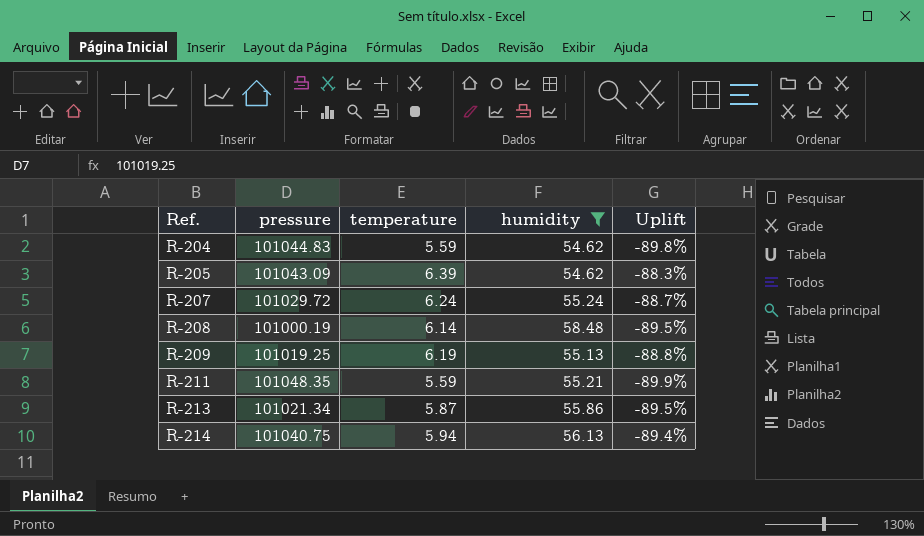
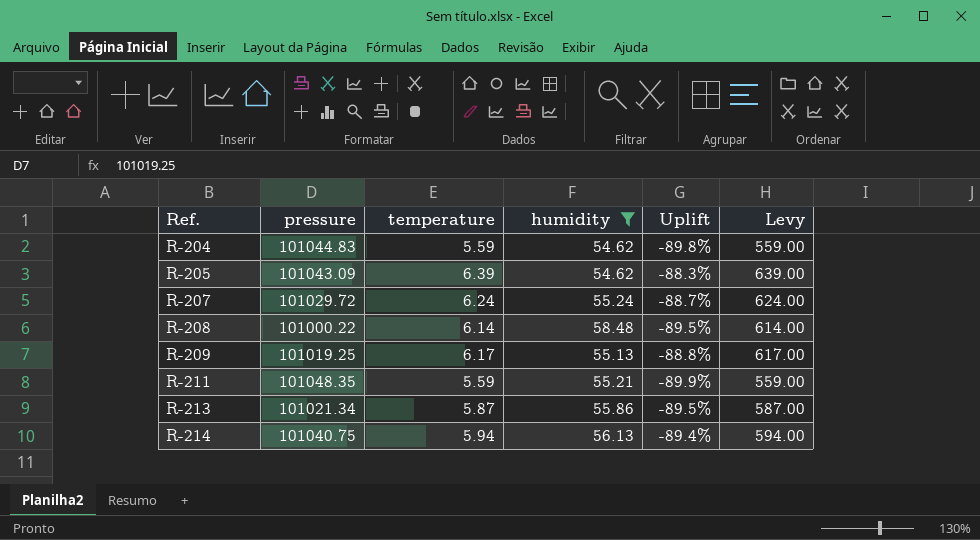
column Levy | formula: none -> [temperature] * 100
R-208 | pressure: 101000.19 -> 101000.22
R-209 | temperature: 6.19 -> 6.17

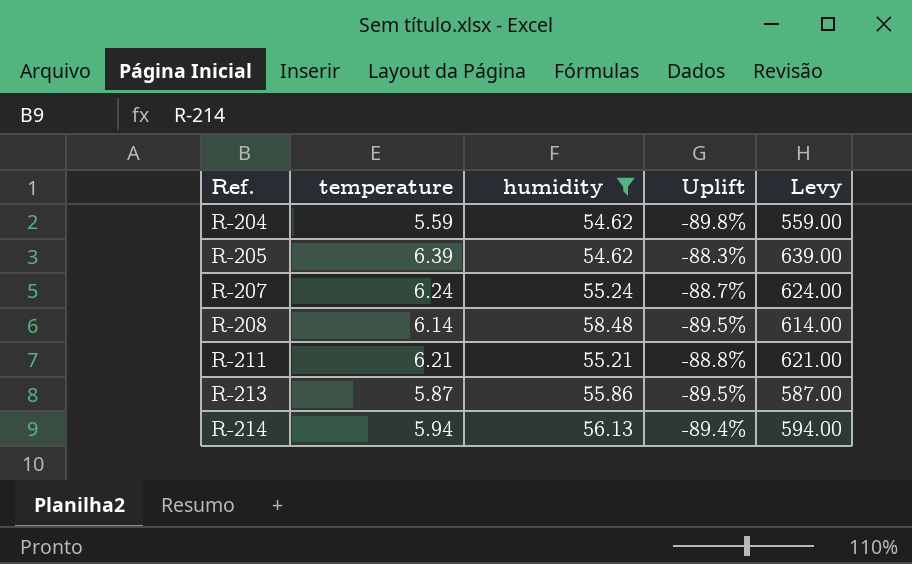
column pressure | position: 2 -> none
row R-209: 101019.25 | 6.17 | 55.13 | -88.8% | 617.00 -> none
R-211 | temperature: 5.59 -> 6.21
R-211 | Uplift: -89.9% -> -88.8%
R-211 | Levy: 559.00 -> 621.00

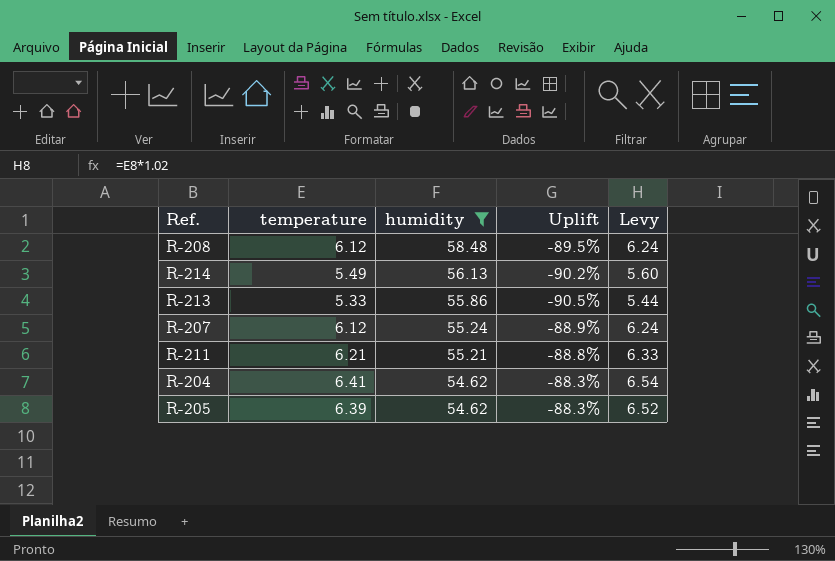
row order: Ref. ascending -> humidity descending
column Levy | formula: [temperature] * 100 -> [temperature] * 1.02
R-208 | temperature: 6.14 -> 6.12
R-214 | temperature: 5.94 -> 5.49
R-214 | Uplift: -89.4% -> -90.2%
R-213 | temperature: 5.87 -> 5.33
R-213 | Uplift: -89.5% -> -90.5%
R-207 | temperature: 6.24 -> 6.12
R-207 | Uplift: -88.7% -> -88.9%
R-204 | temperature: 5.59 -> 6.41
R-204 | Uplift: -89.8% -> -88.3%

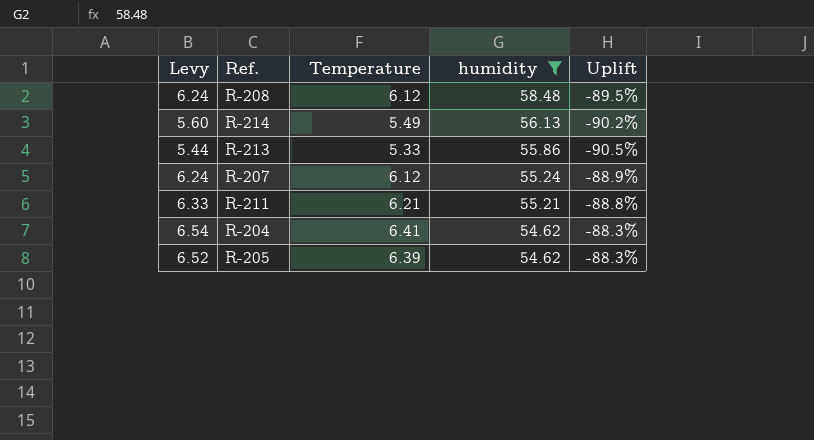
column Levy | position: 5 -> 1
column name: temperature -> Temperature

